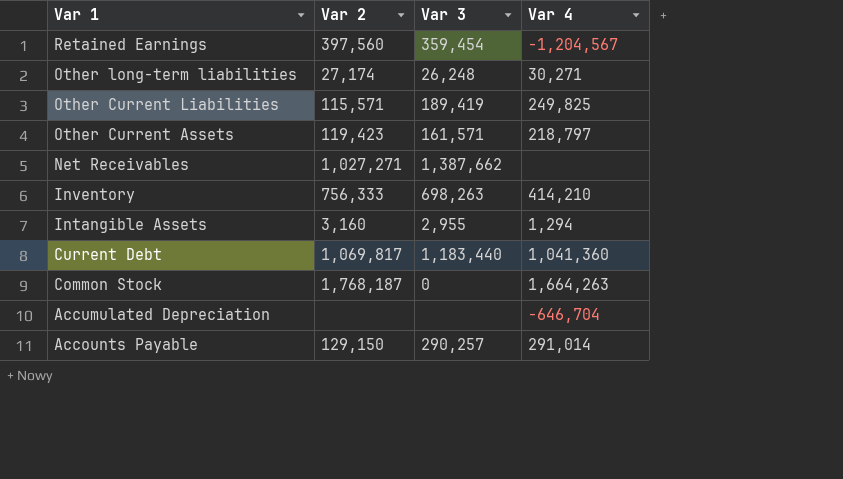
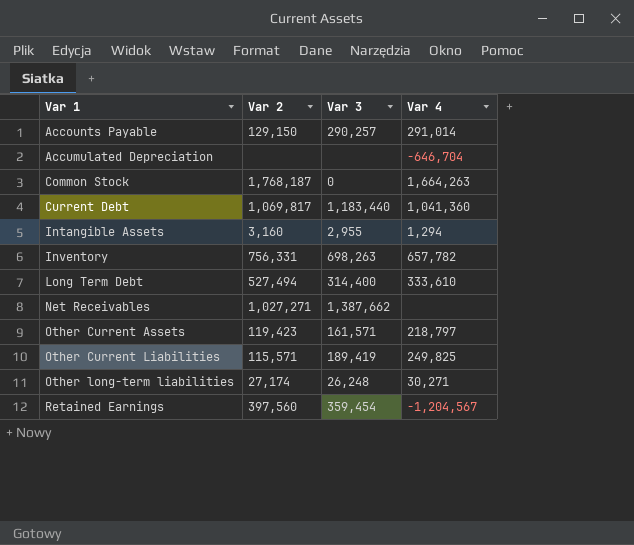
row order: Var 1 descending -> Var 1 ascending
Inventory | Var 2: 756,333 -> 756,331
Inventory | Var 4: 414,210 -> 657,782
row Long Term Debt: none -> 527,494 | 314,400 | 333,610

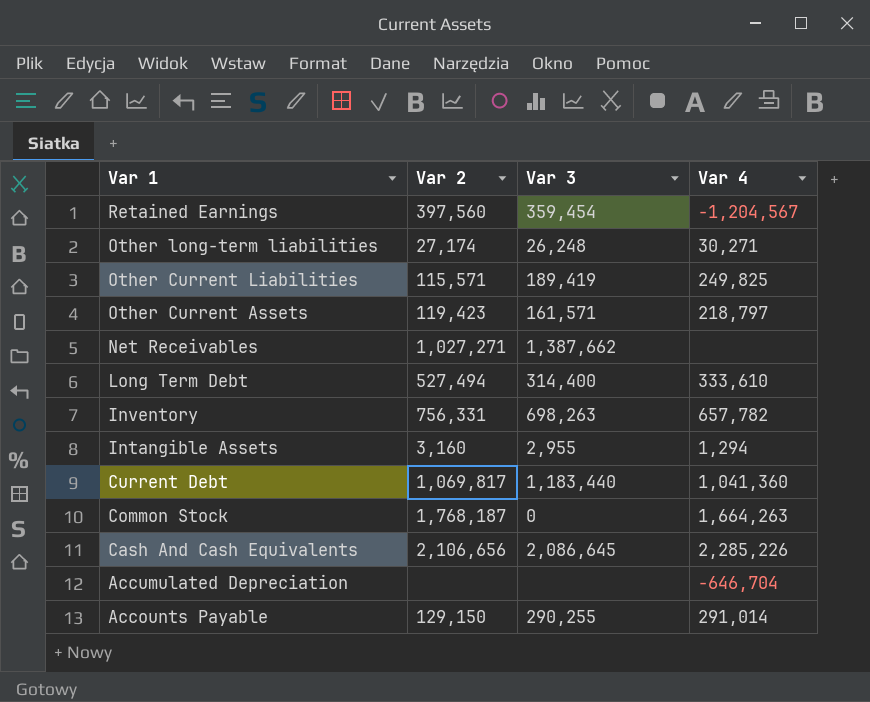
row order: Var 1 ascending -> Var 1 descending
row Cash And Cash Equivalents: none -> 2,106,656 | 2,086,645 | 2,285,226
Accounts Payable | Var 3: 290,257 -> 290,255

